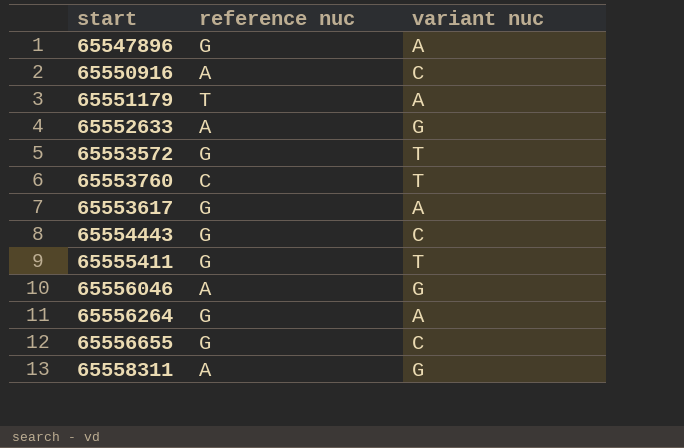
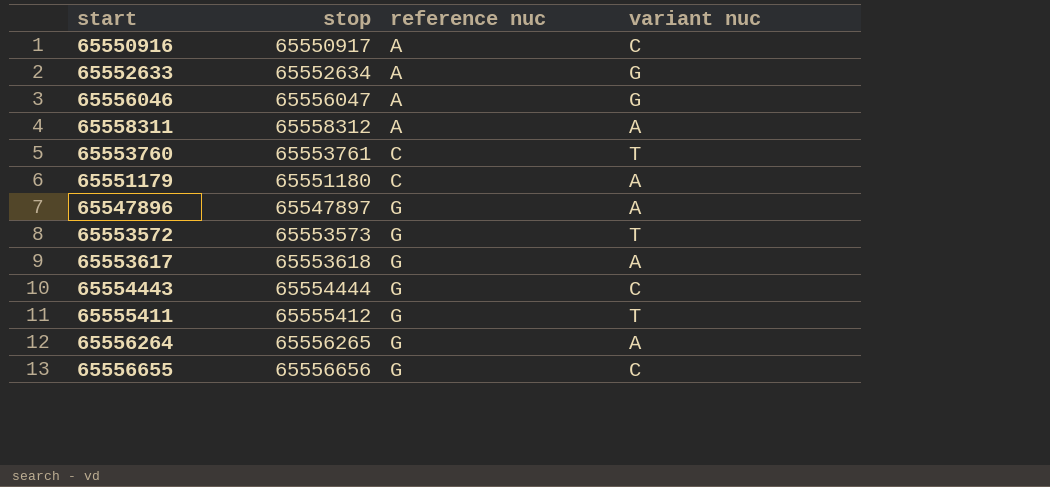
row order: none -> reference nuc ascending
column stop | position: none -> 2
65558311 | variant nuc: G -> A
65551179 | reference nuc: T -> C

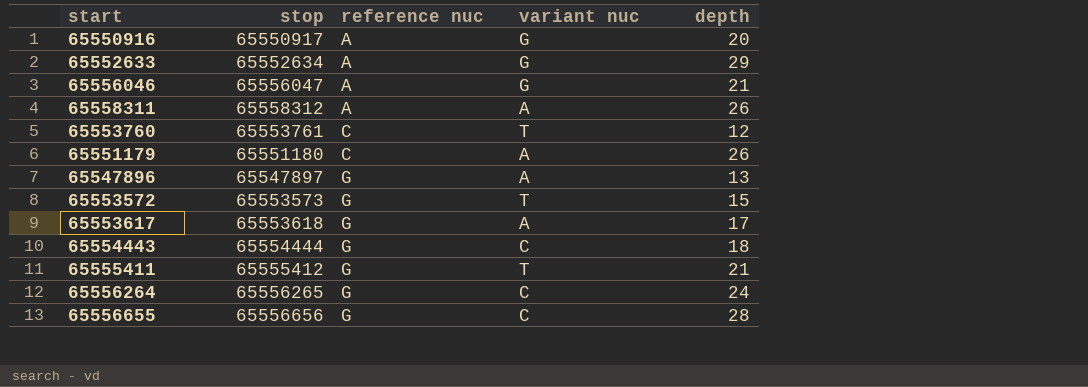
column depth | position: none -> 5
65550916 | variant nuc: C -> G
65556264 | variant nuc: A -> C

